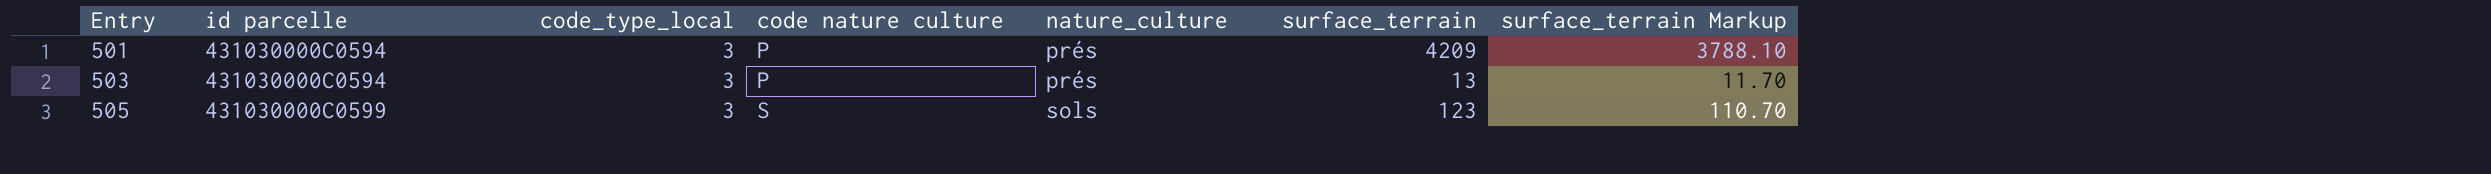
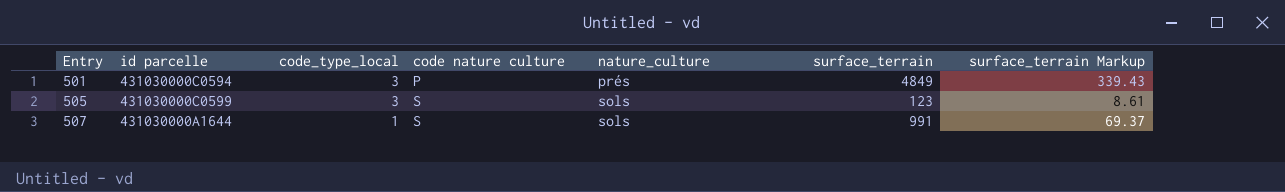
column surface_terrain Markup | formula: [surface_terrain] * 0.9 -> [surface_terrain] * 0.07
row 503: 431030000C0594 | 3 | P | prés | 13 | 11.70 -> none
501 | surface_terrain: 4209 -> 4849
row 507: none -> 431030000A1644 | 1 | S | sols | 991 | 69.37

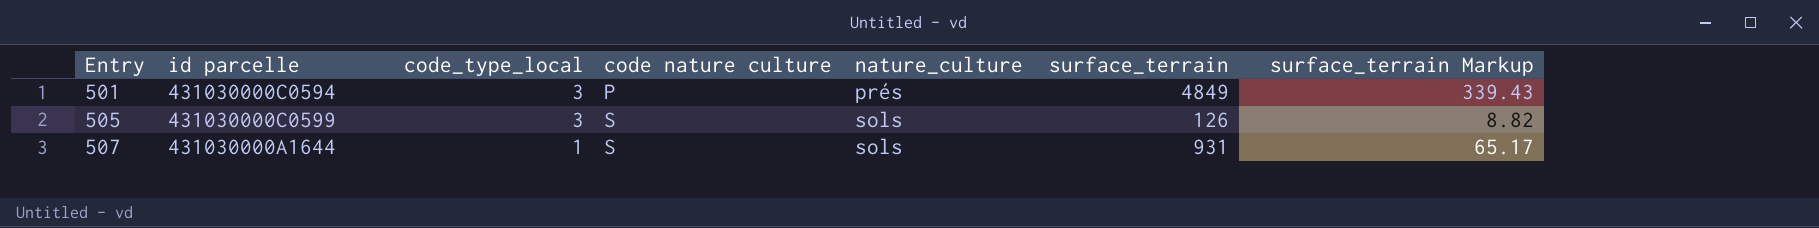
505 | surface_terrain: 123 -> 126
505 | surface_terrain Markup: 8.61 -> 8.82
507 | surface_terrain: 991 -> 931
507 | surface_terrain Markup: 69.37 -> 65.17

